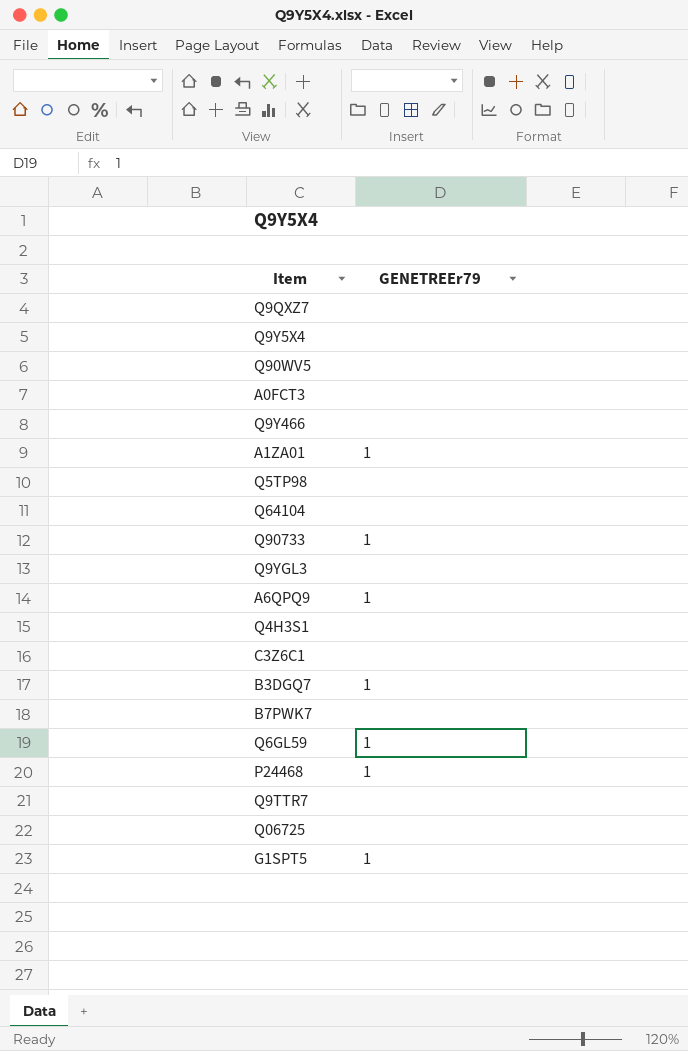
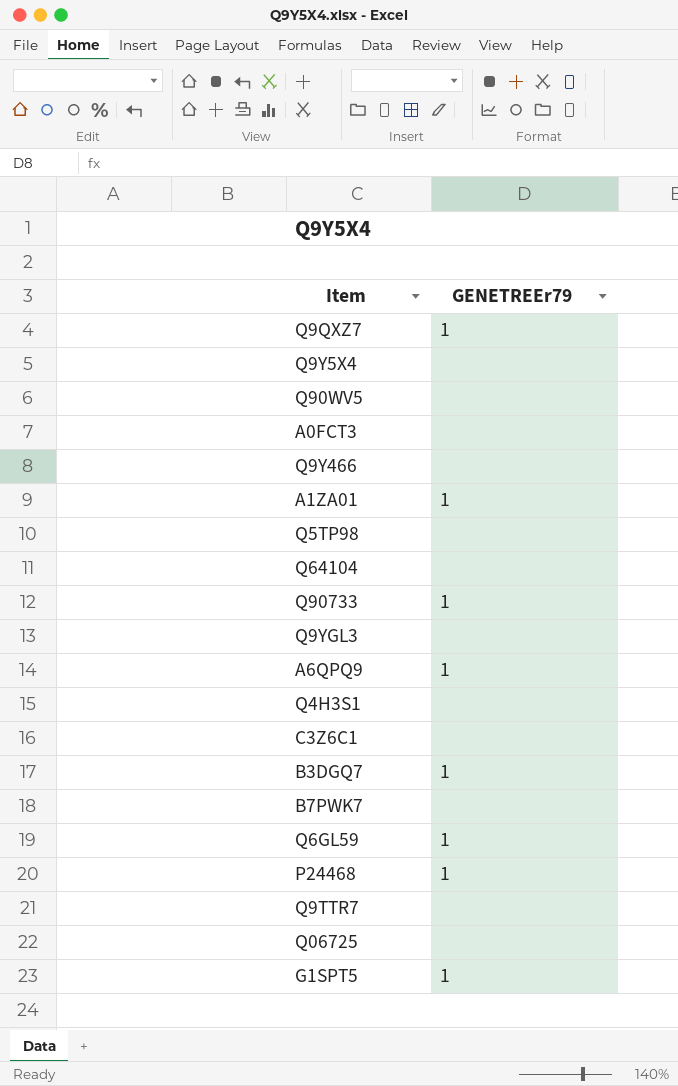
Q9QXZ7 | GENETREEr79: none -> 1

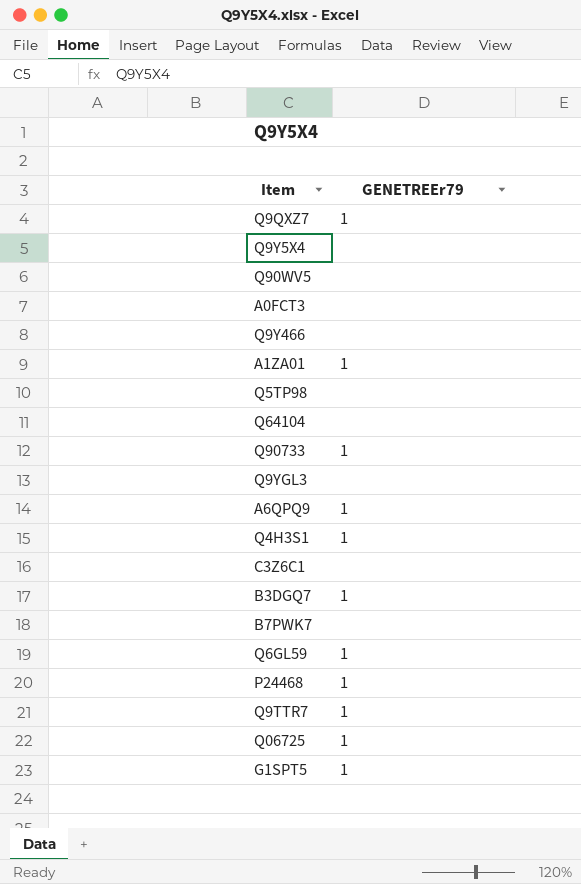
Q4H3S1 | GENETREEr79: none -> 1
Q9TTR7 | GENETREEr79: none -> 1
Q06725 | GENETREEr79: none -> 1

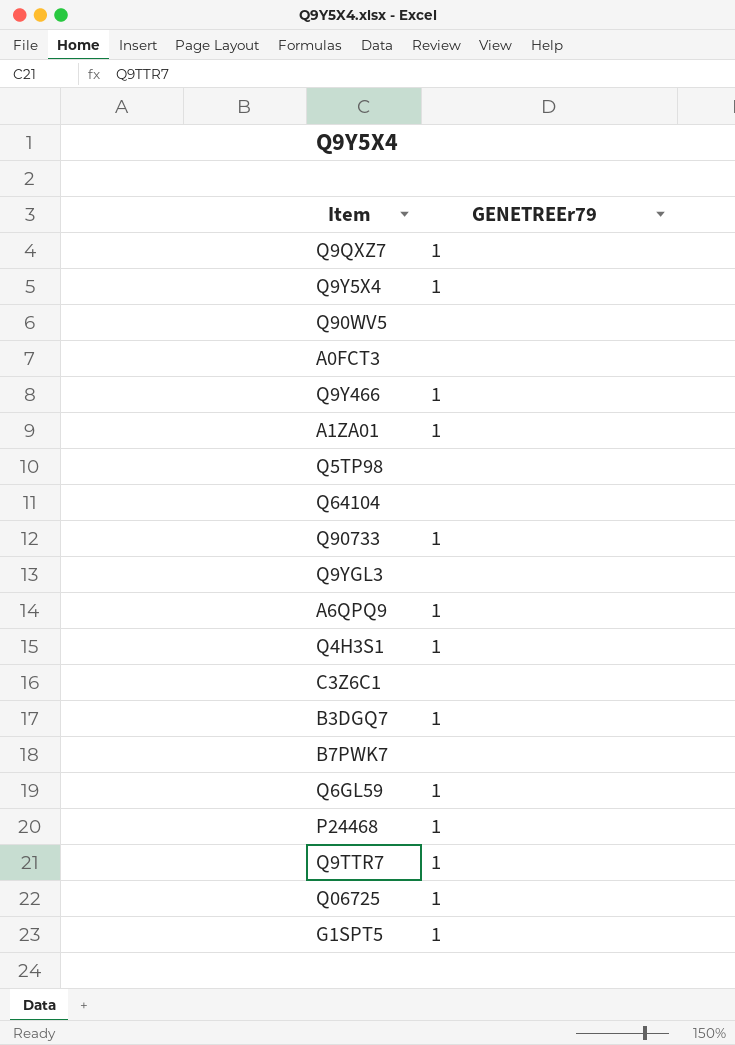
Q9Y5X4 | GENETREEr79: none -> 1
Q9Y466 | GENETREEr79: none -> 1

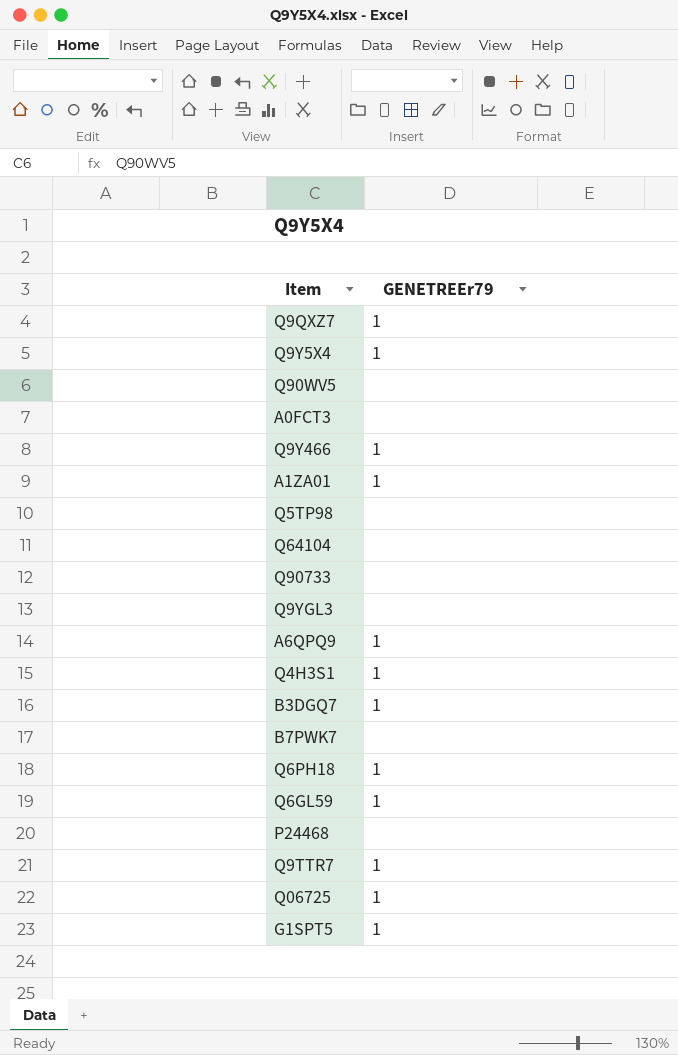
row C3Z6C1: none -> none
Q90733 | GENETREEr79: 1 -> none
row Q6PH18: none -> 1
P24468 | GENETREEr79: 1 -> none

